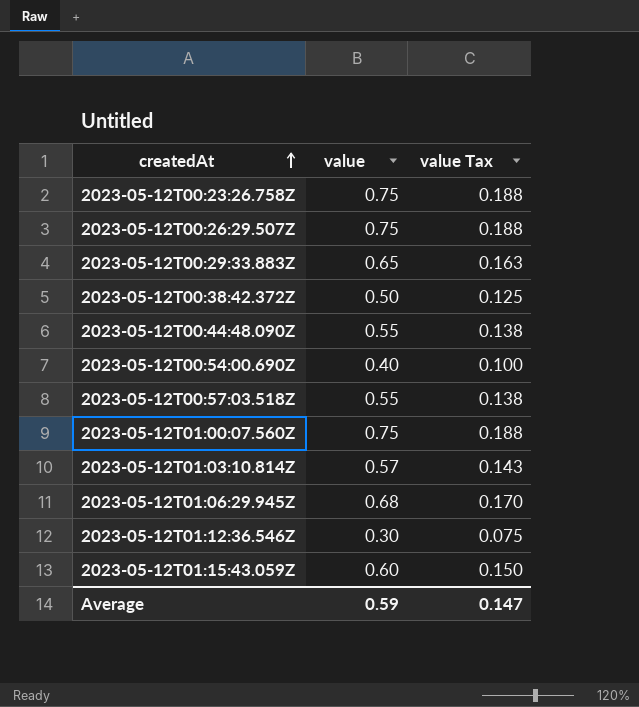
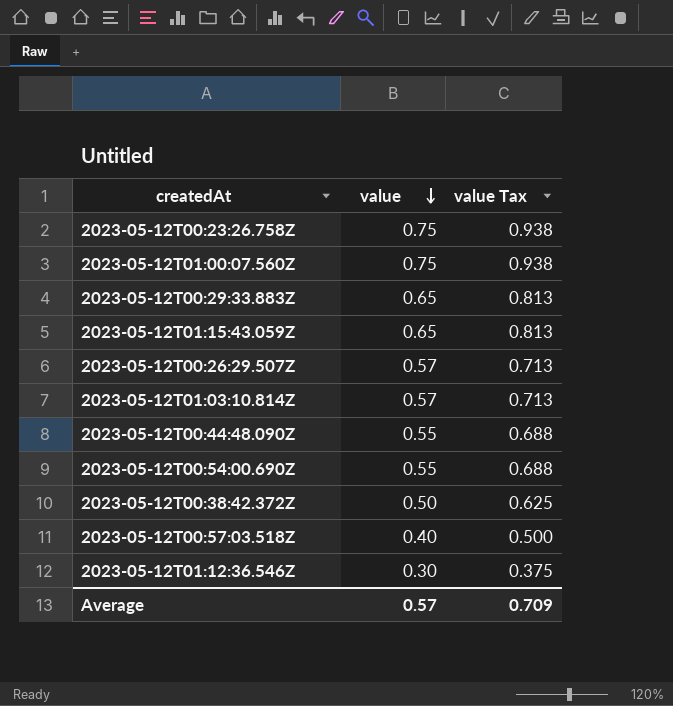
row order: createdAt ascending -> value descending
column value Tax | formula: [value] * 0.25 -> [value] * 1.25
row 2023-05-12T01:06:29.945Z: 0.68 | 0.170 -> none
2023-05-12T01:15:43.059Z | value: 0.60 -> 0.65
2023-05-12T00:26:29.507Z | value: 0.75 -> 0.57
2023-05-12T00:54:00.690Z | value: 0.40 -> 0.55
2023-05-12T00:57:03.518Z | value: 0.55 -> 0.40
Average | value: 0.59 -> 0.57
Average | value Tax: 0.147 -> 0.709

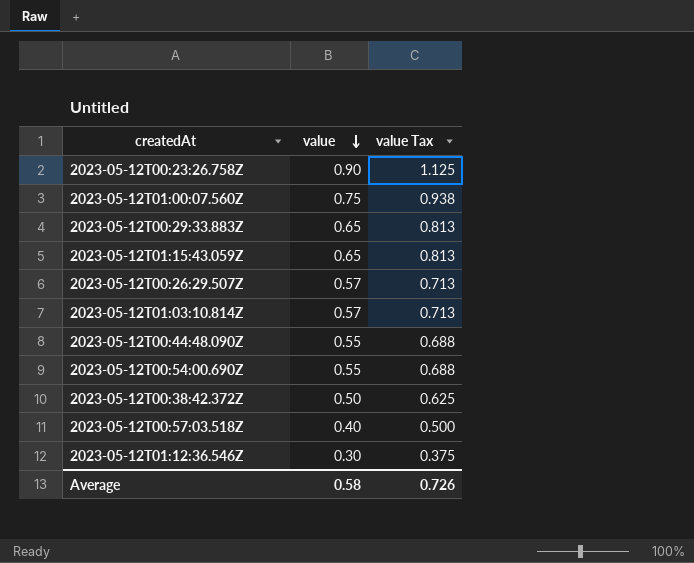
2023-05-12T00:23:26.758Z | value: 0.75 -> 0.90
2023-05-12T00:23:26.758Z | value Tax: 0.938 -> 1.125
Average | value: 0.57 -> 0.58
Average | value Tax: 0.709 -> 0.726

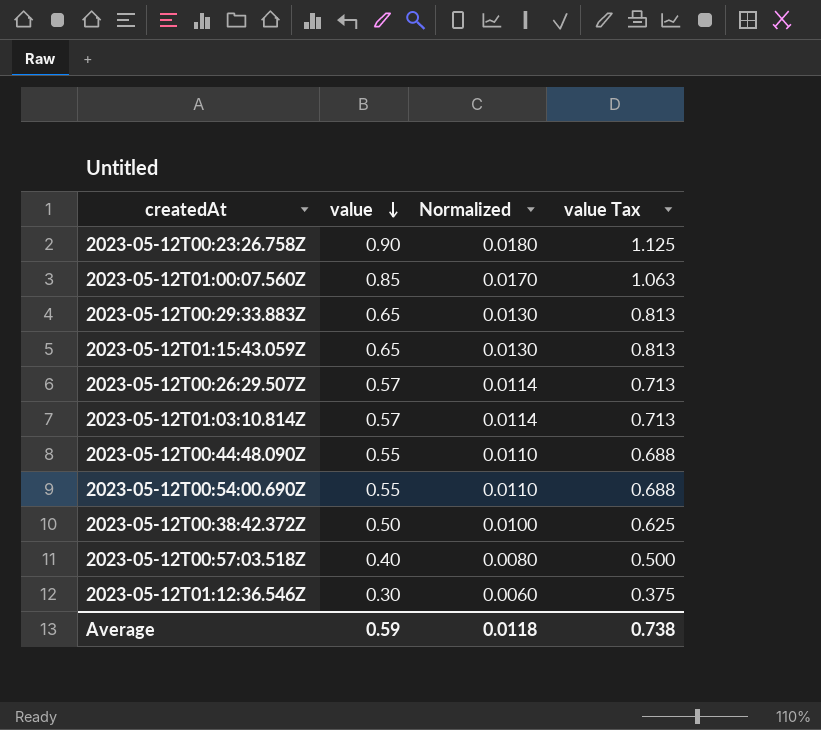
column Normalized | formula: none -> [value] * 0.02
2023-05-12T01:00:07.560Z | value: 0.75 -> 0.85
2023-05-12T01:00:07.560Z | value Tax: 0.938 -> 1.063
Average | value: 0.58 -> 0.59
Average | value Tax: 0.726 -> 0.738

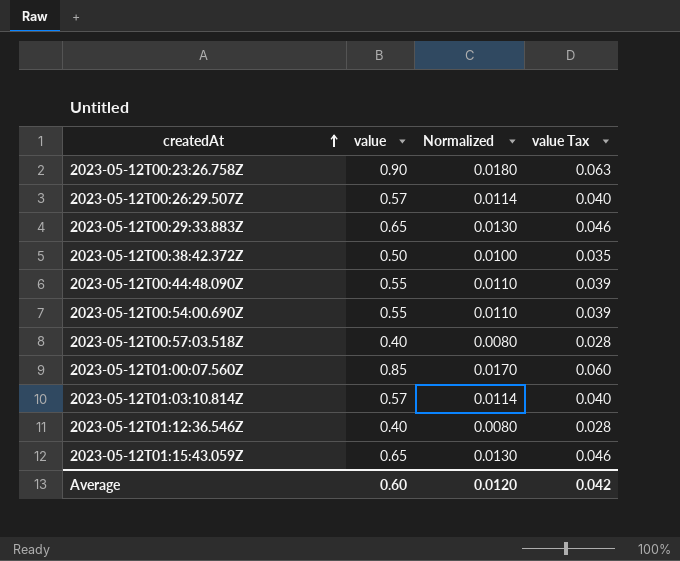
row order: value descending -> createdAt ascending
column value Tax | formula: [value] * 1.25 -> [value] * 0.07
2023-05-12T01:12:36.546Z | value: 0.30 -> 0.40
2023-05-12T01:12:36.546Z | Normalized: 0.0060 -> 0.0080
Average | value: 0.59 -> 0.60
Average | Normalized: 0.0118 -> 0.0120
Average | value Tax: 0.738 -> 0.042

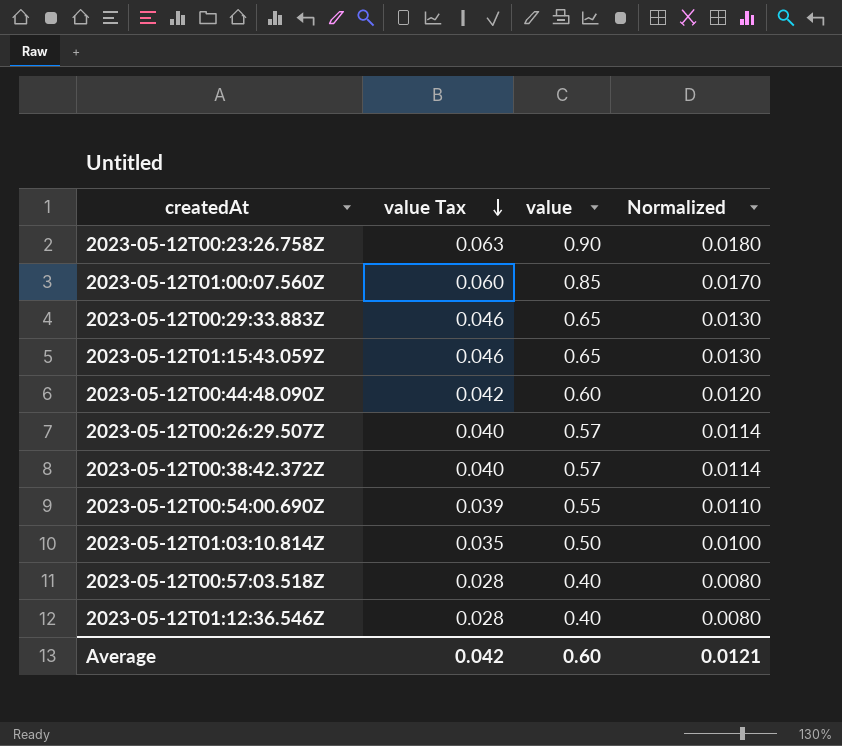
row order: createdAt ascending -> value Tax descending
column value Tax | position: 4 -> 2
2023-05-12T00:44:48.090Z | value Tax: 0.039 -> 0.042
2023-05-12T00:44:48.090Z | value: 0.55 -> 0.60
2023-05-12T00:44:48.090Z | Normalized: 0.0110 -> 0.0120
2023-05-12T00:38:42.372Z | value Tax: 0.035 -> 0.040
2023-05-12T00:38:42.372Z | value: 0.50 -> 0.57
2023-05-12T00:38:42.372Z | Normalized: 0.0100 -> 0.0114
2023-05-12T01:03:10.814Z | value Tax: 0.040 -> 0.035
2023-05-12T01:03:10.814Z | value: 0.57 -> 0.50
2023-05-12T01:03:10.814Z | Normalized: 0.0114 -> 0.0100
Average | Normalized: 0.0120 -> 0.0121

